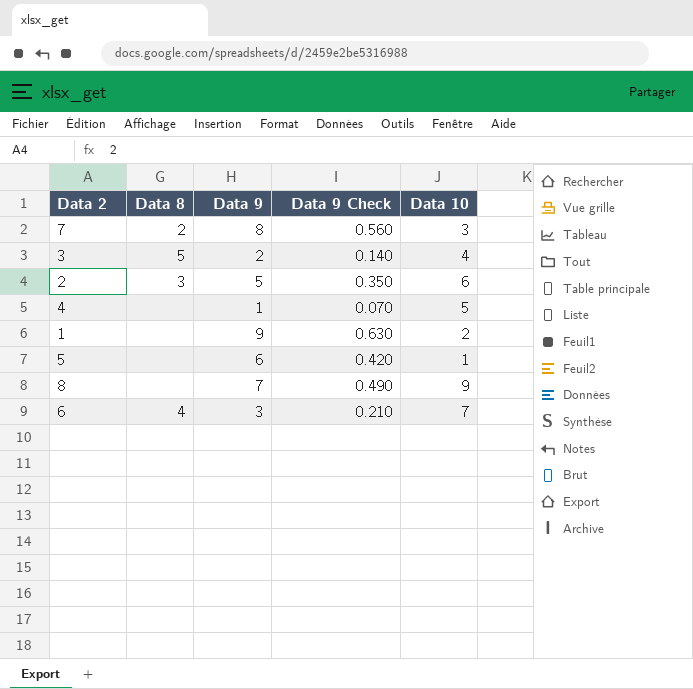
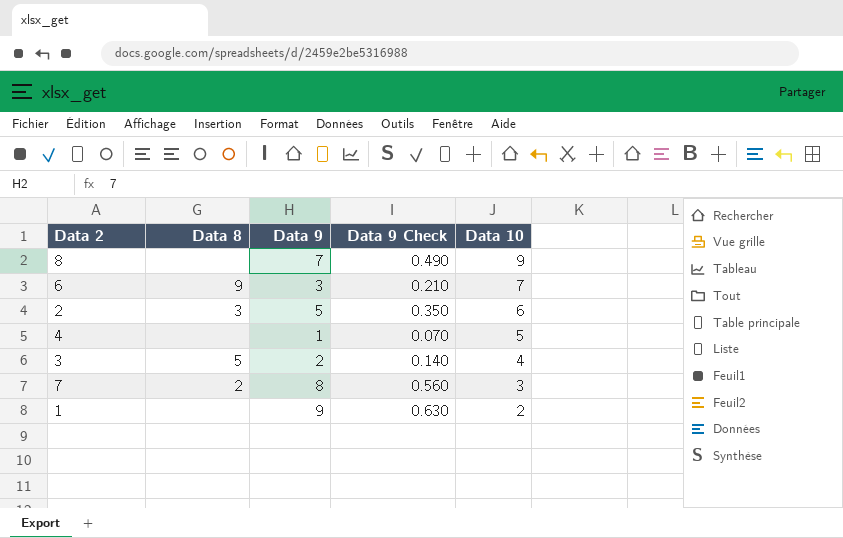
row order: none -> Data 10 descending
row 5: none | 6 | 0.420 | 1 -> none
6 | Data 8: 4 -> 9

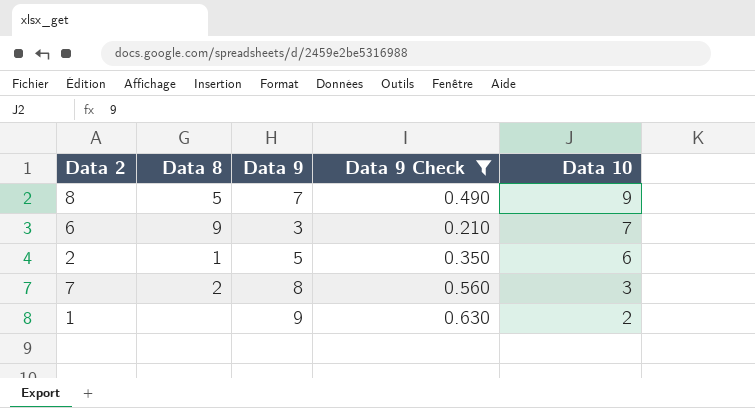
filter: none -> Data 9 Check >= 0.210
8 | Data 8: none -> 5
2 | Data 8: 3 -> 1

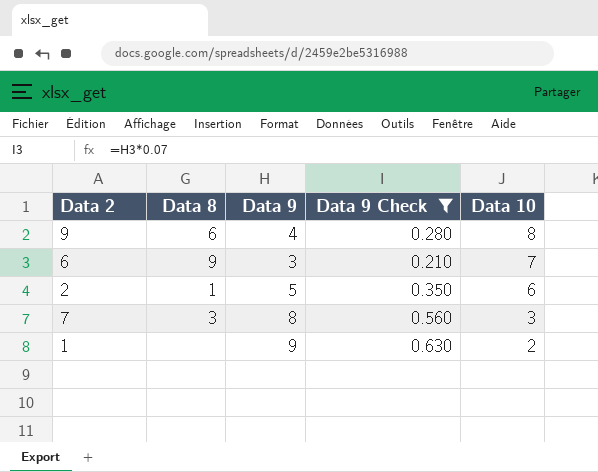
row 8: 5 | 7 | 0.490 | 9 -> none
row 9: none -> 6 | 4 | 0.280 | 8
7 | Data 8: 2 -> 3

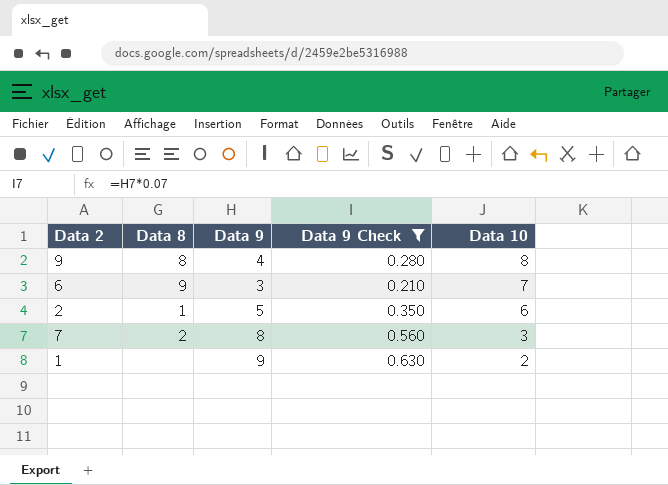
9 | Data 8: 6 -> 8
7 | Data 8: 3 -> 2

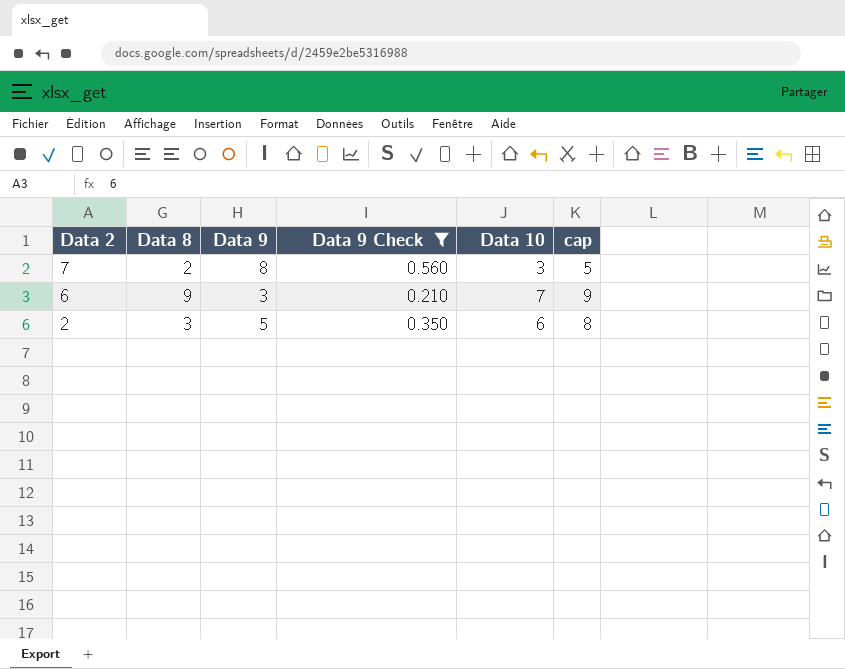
row order: Data 10 descending -> Data 2 descending
column cap | formula: none -> [Data 10] + 2
row 9: 8 | 4 | 0.280 | 8 -> none
row 1: none | 9 | 0.630 | 2 -> none
2 | Data 8: 1 -> 3

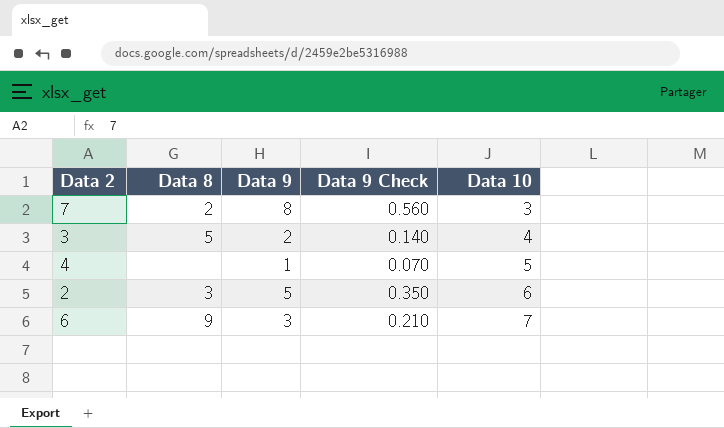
filter: Data 9 Check >= 0.210 -> none
row order: Data 2 descending -> Data 10 ascending
column cap | formula: [Data 10] + 2 -> none

